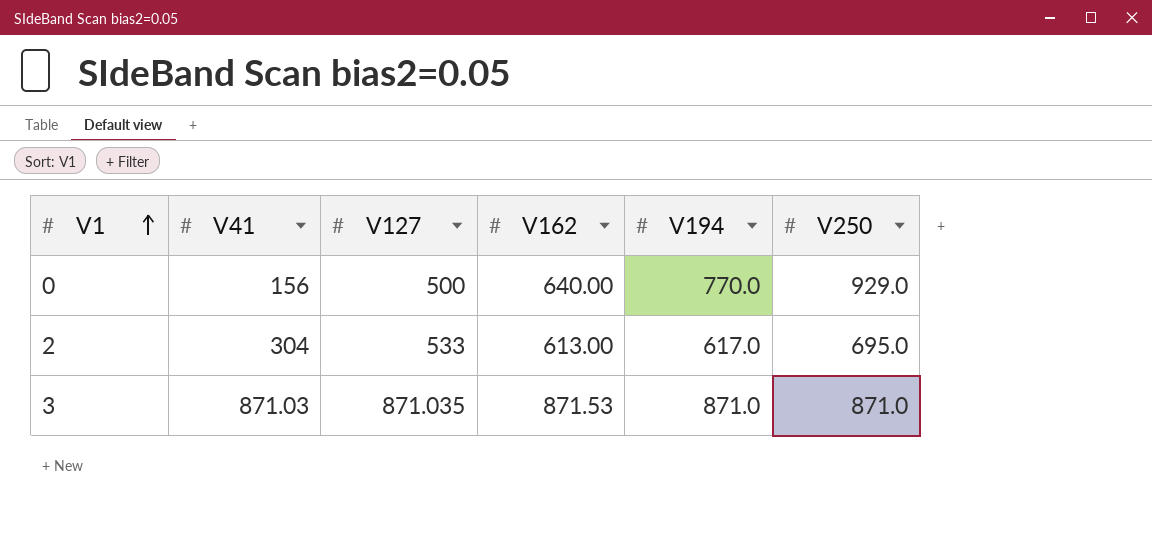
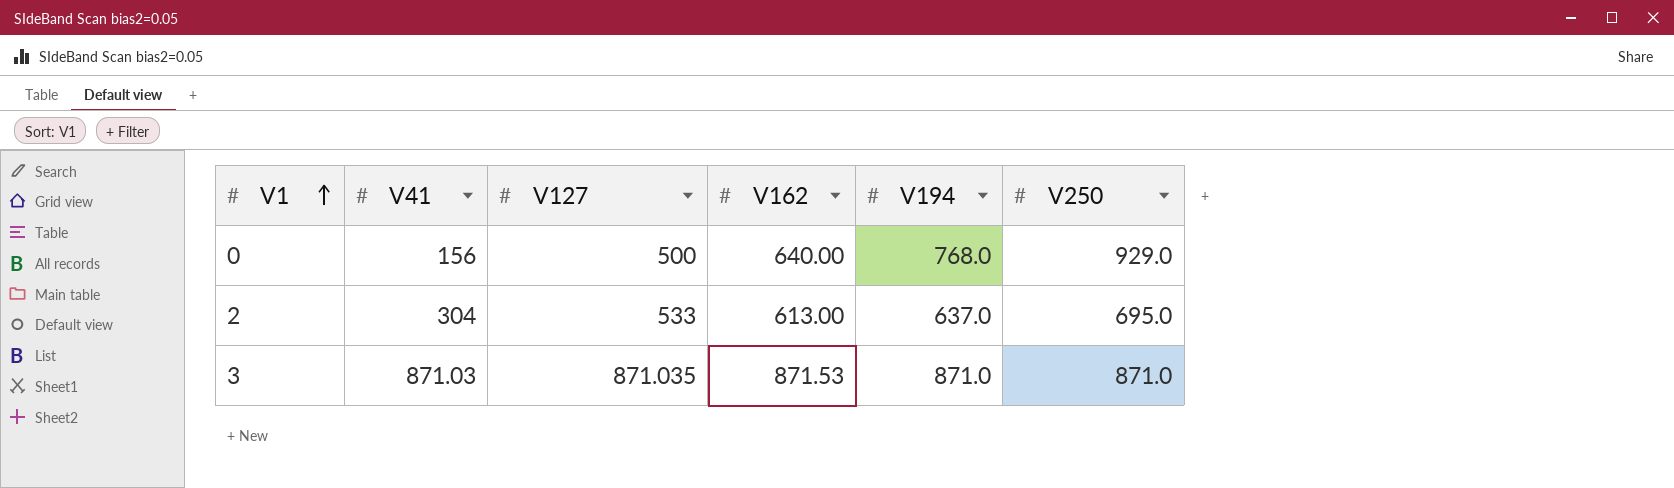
0 | V194: 770.0 -> 768.0
2 | V194: 617.0 -> 637.0

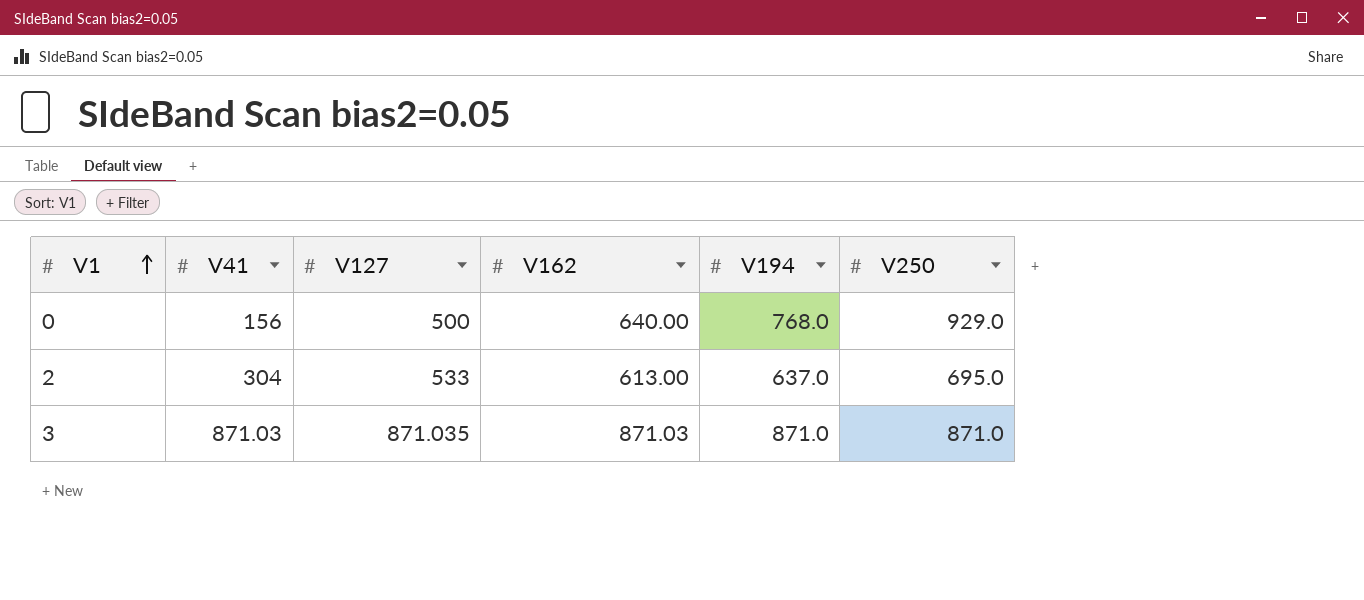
3 | V162: 871.53 -> 871.03

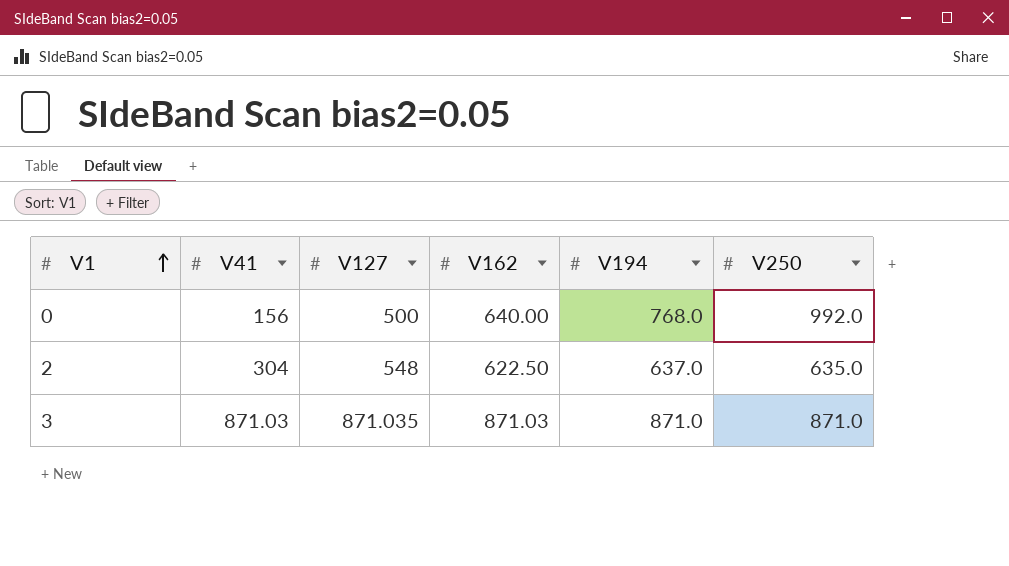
0 | V250: 929.0 -> 992.0
2 | V127: 533 -> 548
2 | V162: 613.00 -> 622.50
2 | V250: 695.0 -> 635.0

